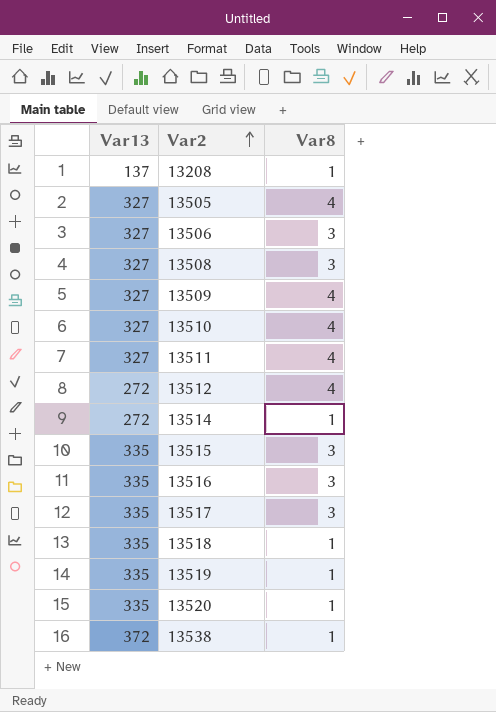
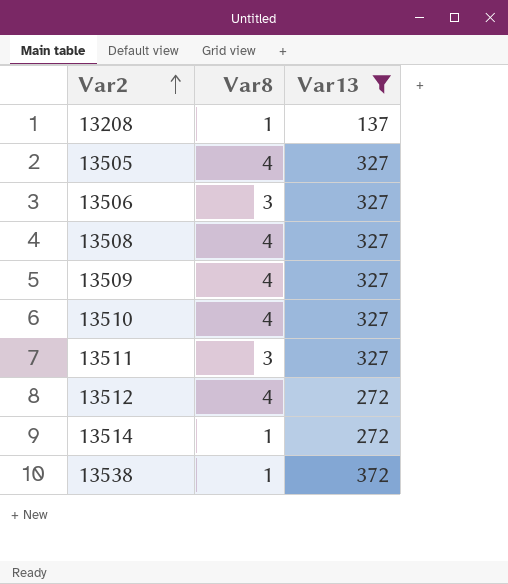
filter: none -> Var13 != 335
column Var13 | position: 1 -> 3
13508 | Var8: 3 -> 4
13511 | Var8: 4 -> 3

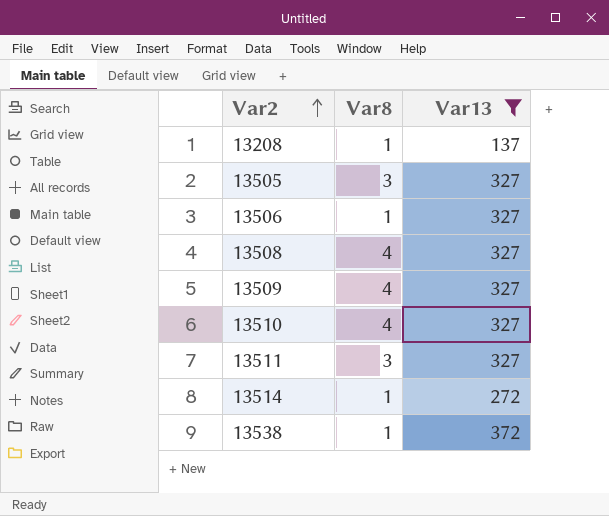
row 13512: 4 | 272 -> none
13505 | Var8: 4 -> 3
13506 | Var8: 3 -> 1

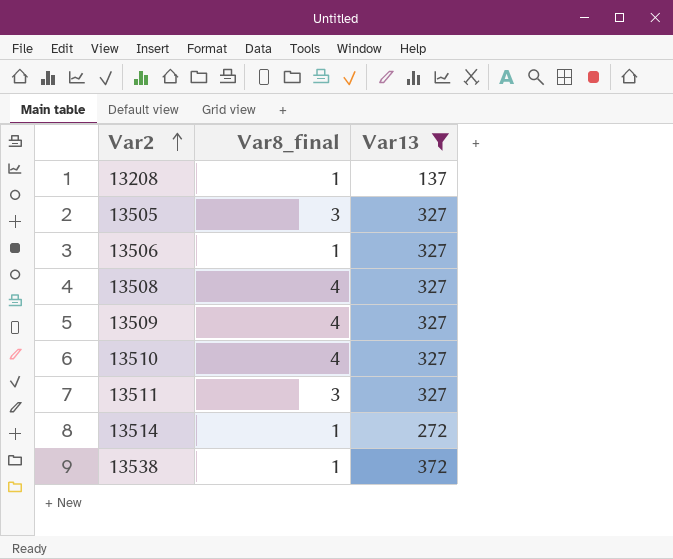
column name: Var8 -> Var8_final

